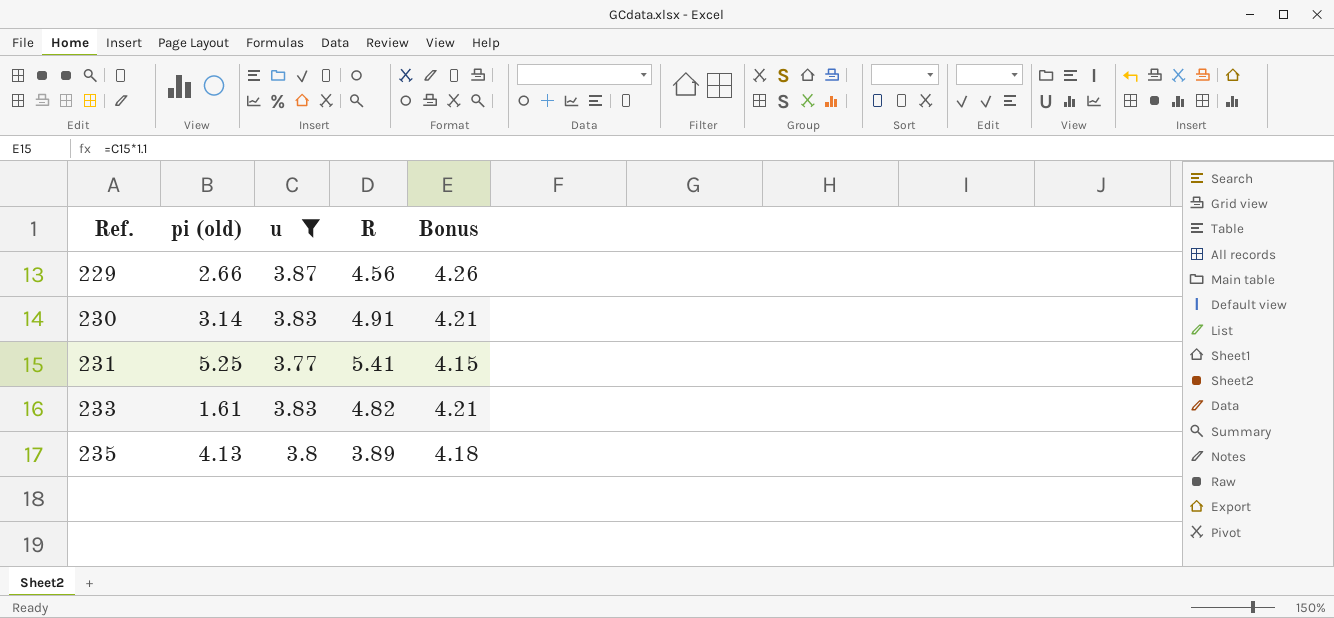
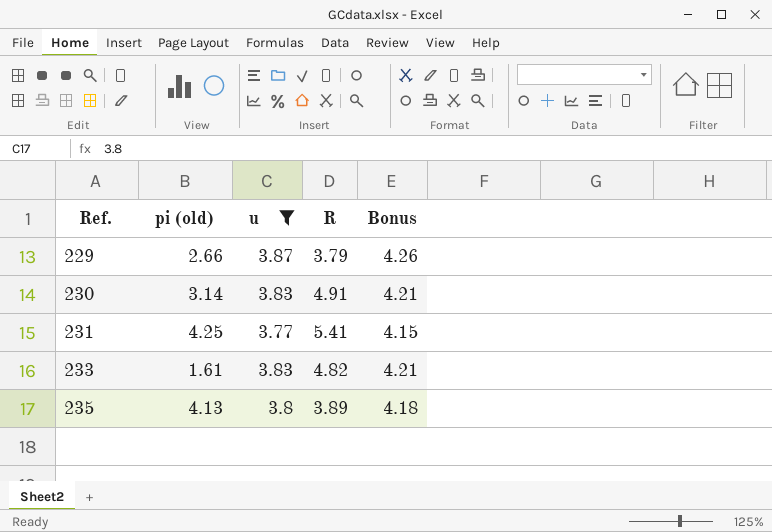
229 | R: 4.56 -> 3.79
231 | pi (old): 5.25 -> 4.25

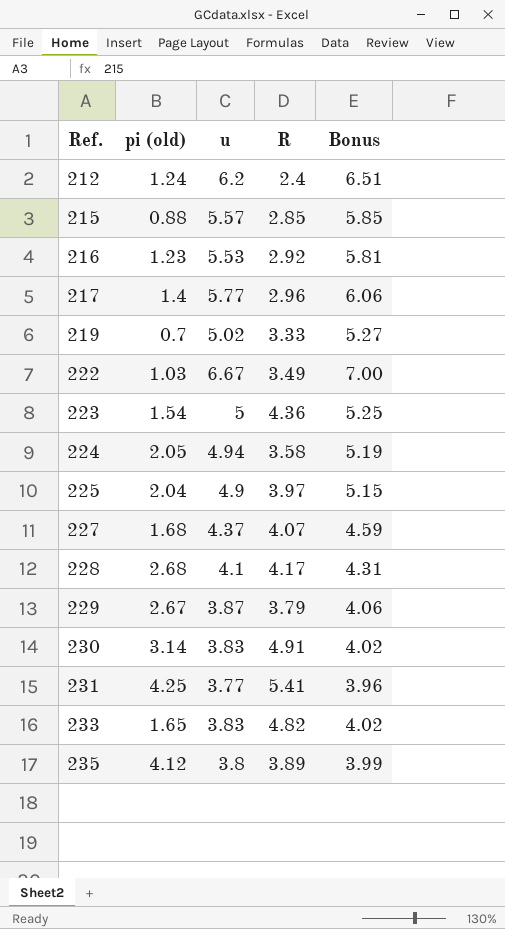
filter: u <= 3.87 -> none
column Bonus | formula: [u] * 1.1 -> [u] * 1.05
229 | pi (old): 2.66 -> 2.67
233 | pi (old): 1.61 -> 1.65
235 | pi (old): 4.13 -> 4.12

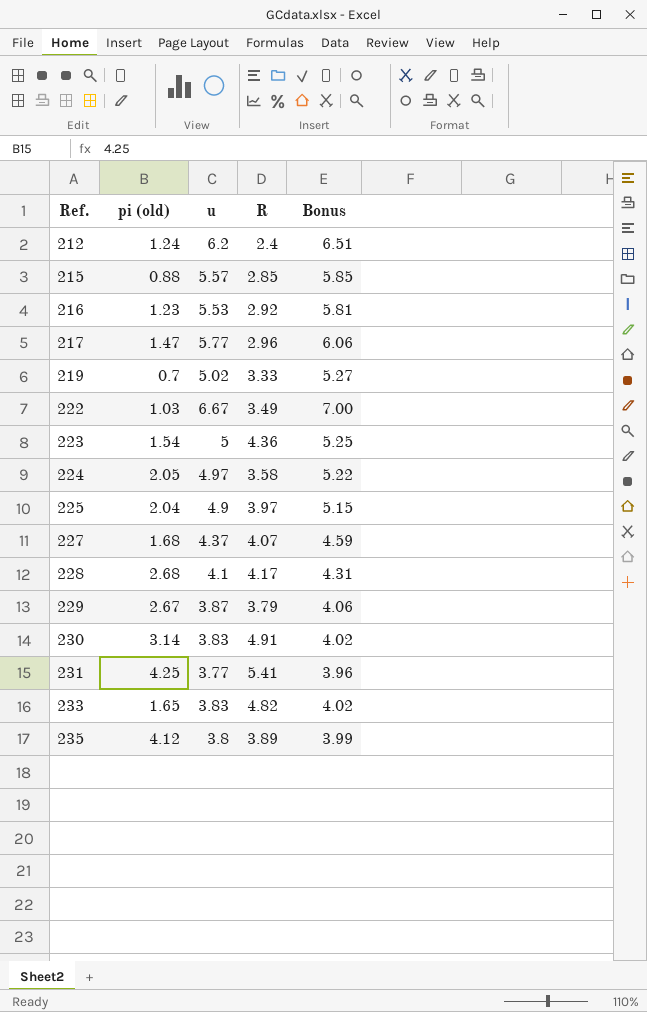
217 | pi (old): 1.4 -> 1.47
224 | u: 4.94 -> 4.97
224 | Bonus: 5.19 -> 5.22

